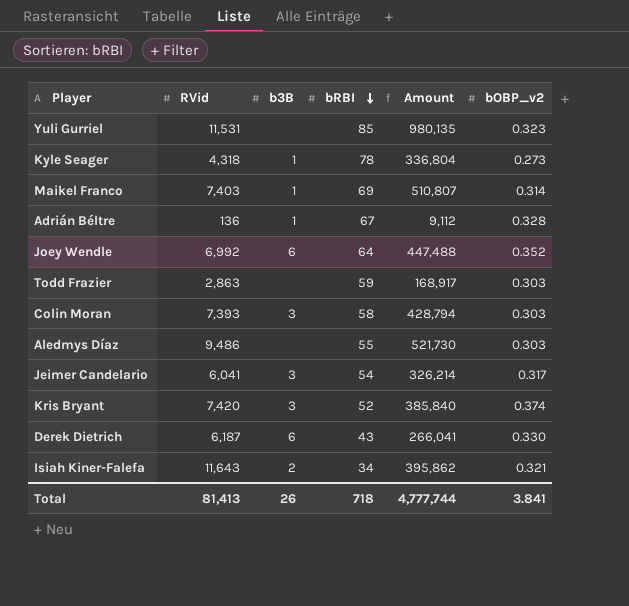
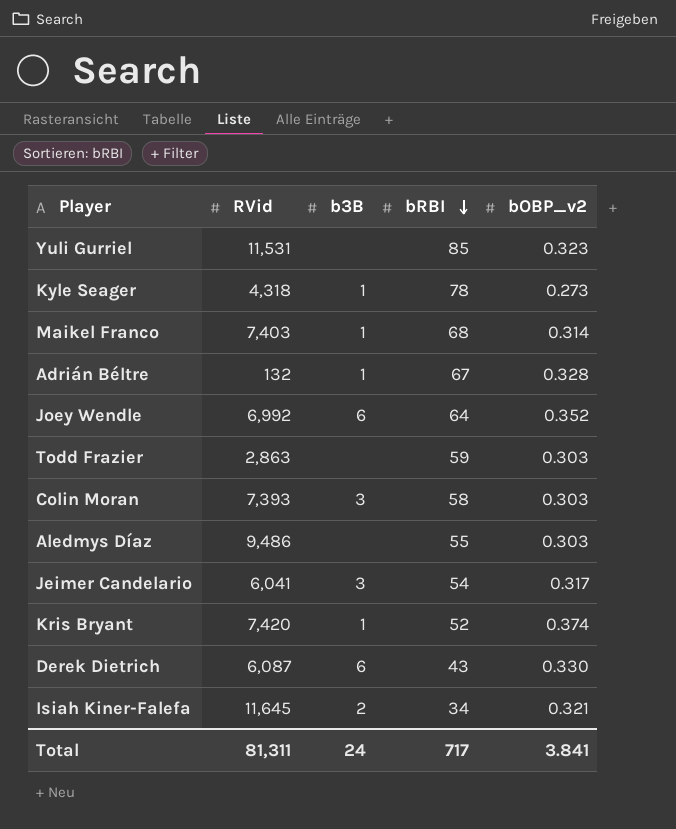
column Amount | formula: [RVid] * [bRBI] -> none
Maikel Franco | bRBI: 69 -> 68
Adrián Béltre | RVid: 136 -> 132
Kris Bryant | b3B: 3 -> 1
Derek Dietrich | RVid: 6,187 -> 6,087
Isiah Kiner-Falefa | RVid: 11,643 -> 11,645
Total | RVid: 81,413 -> 81,311
Total | b3B: 26 -> 24
Total | bRBI: 718 -> 717

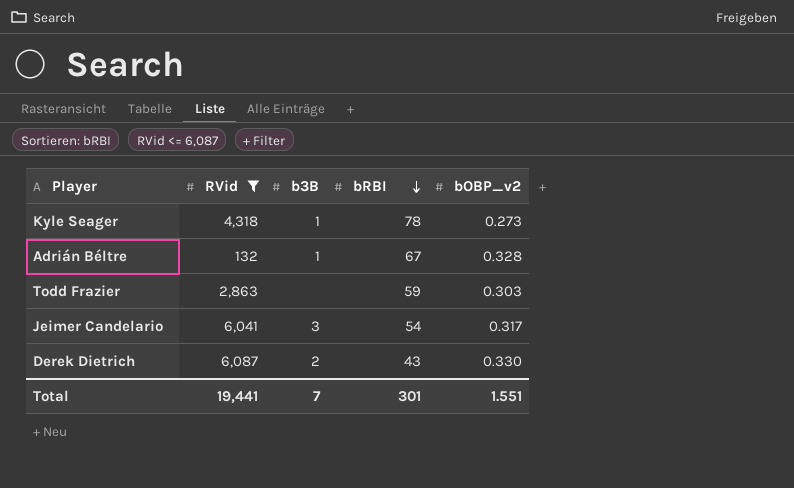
filter: none -> RVid <= 6,087
Derek Dietrich | b3B: 6 -> 2
Total | RVid: 81,311 -> 19,441
Total | b3B: 24 -> 7
Total | bRBI: 717 -> 301
Total | bOBP_v2: 3.841 -> 1.551

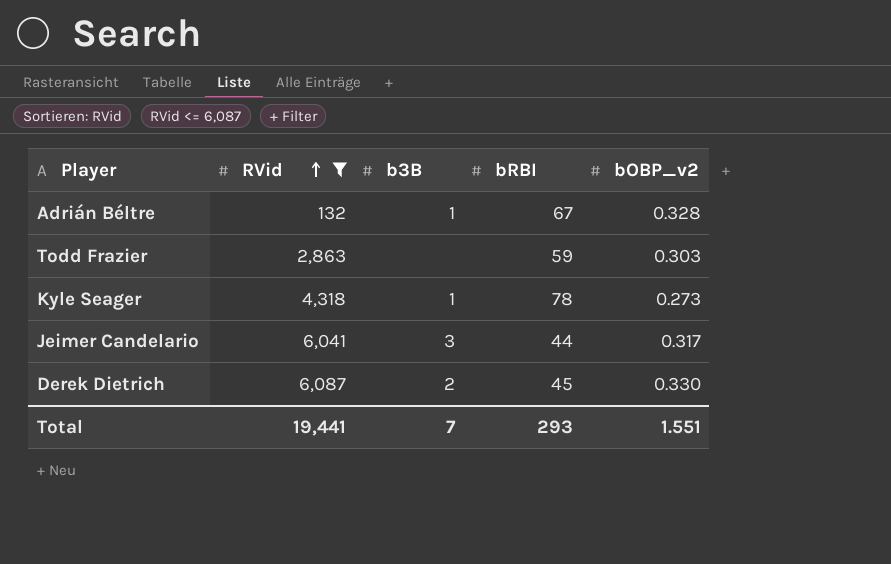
row order: bRBI descending -> RVid ascending
Jeimer Candelario | bRBI: 54 -> 44
Derek Dietrich | bRBI: 43 -> 45
Total | bRBI: 301 -> 293

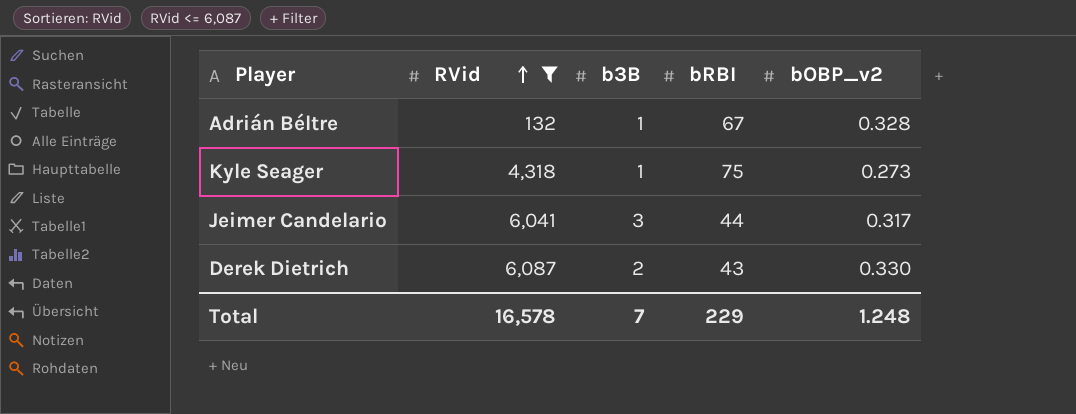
row Todd Frazier: 2,863 | none | 59 | 0.303 -> none
Kyle Seager | bRBI: 78 -> 75
Derek Dietrich | bRBI: 45 -> 43
Total | RVid: 19,441 -> 16,578
Total | bRBI: 293 -> 229
Total | bOBP_v2: 1.551 -> 1.248

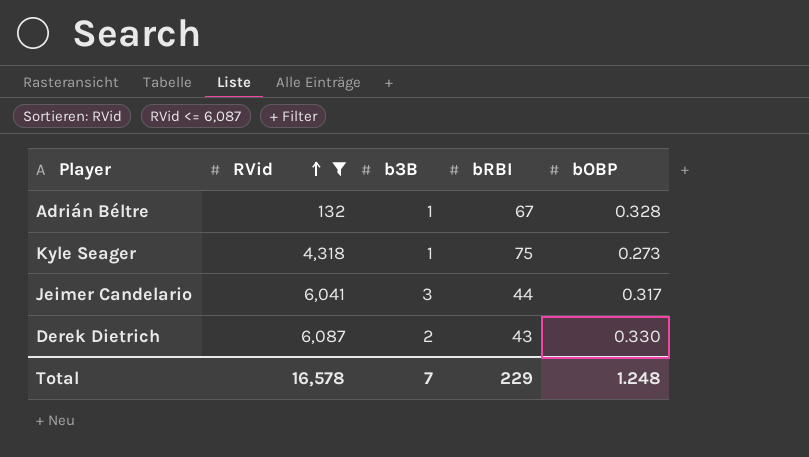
column name: bOBP_v2 -> bOBP

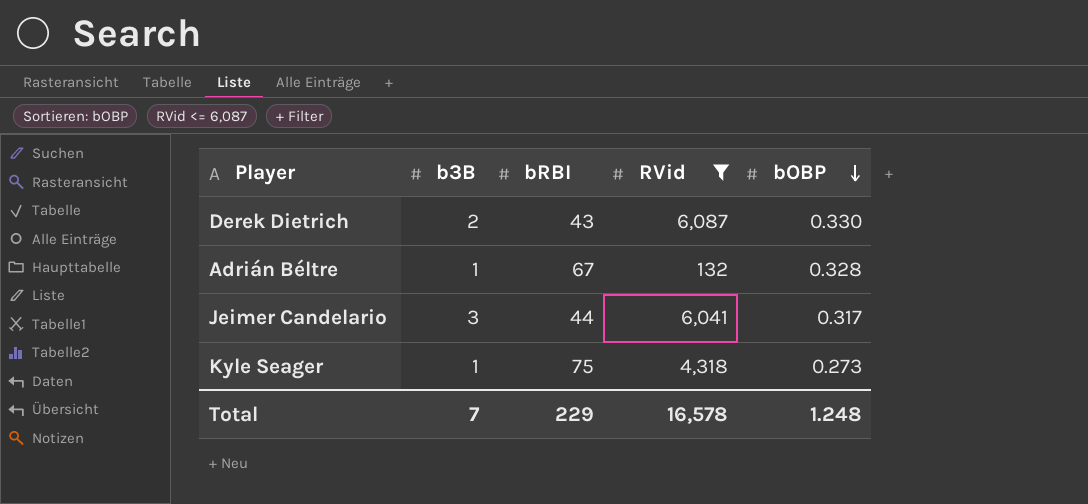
row order: RVid ascending -> bOBP descending
column RVid | position: 2 -> 4

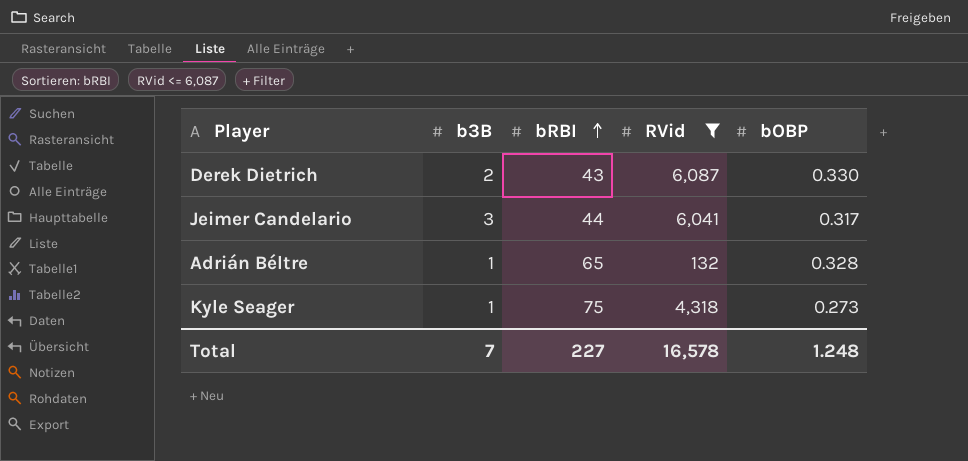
row order: bOBP descending -> bRBI ascending
Adrián Béltre | bRBI: 67 -> 65
Total | bRBI: 229 -> 227

